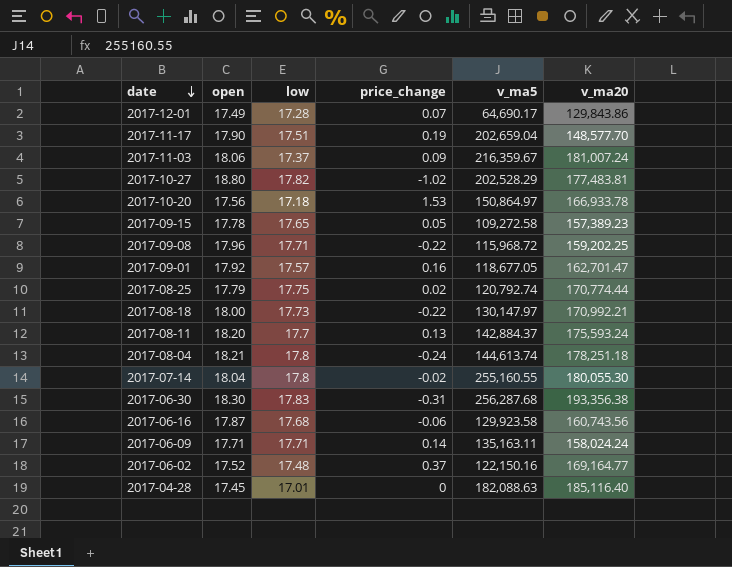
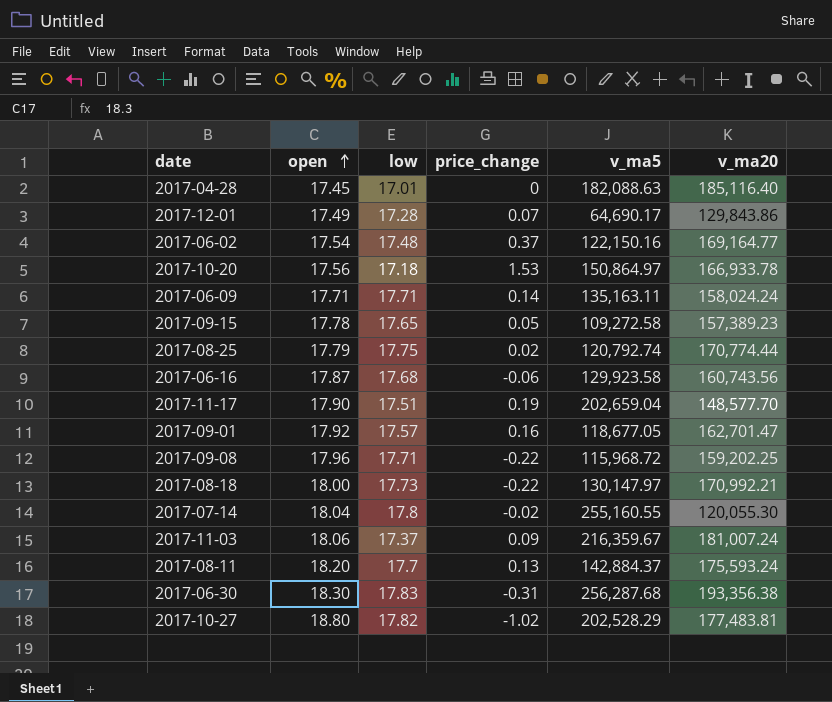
row order: date descending -> open ascending
row 2017-08-04: 18.21 | 17.8 | -0.24 | 144,613.74 | 178,251.18 -> none
2017-06-02 | open: 17.52 -> 17.54
2017-07-14 | v_ma20: 180,055.30 -> 120,055.30

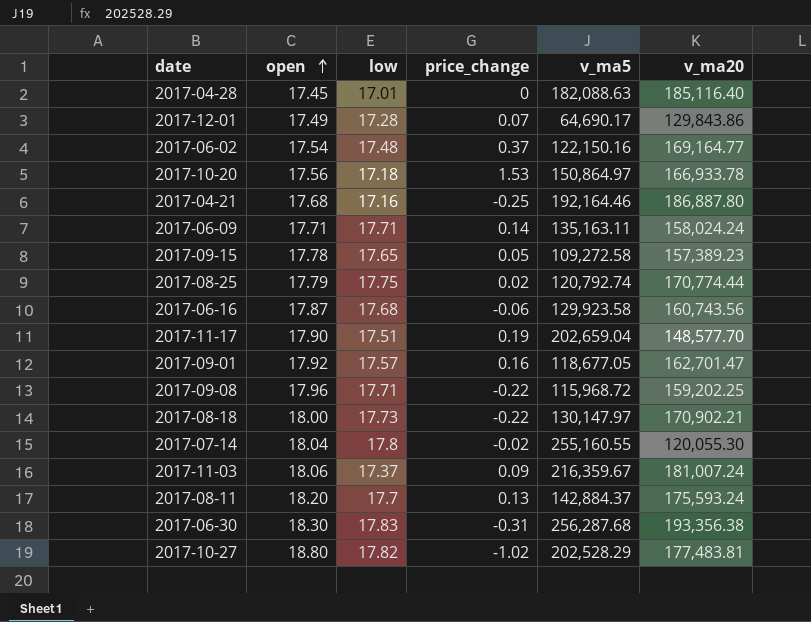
row 2017-04-21: none -> 17.68 | 17.16 | -0.25 | 192,164.46 | 186,887.80
2017-08-18 | v_ma20: 170,992.21 -> 170,902.21

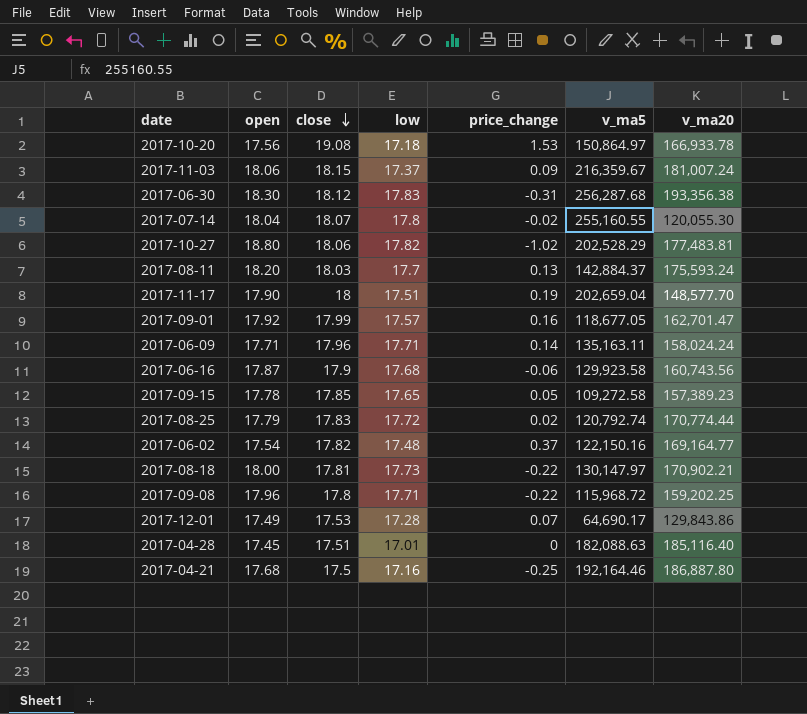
row order: open ascending -> close descending
column close | position: none -> 3
2017-08-25 | low: 17.75 -> 17.72

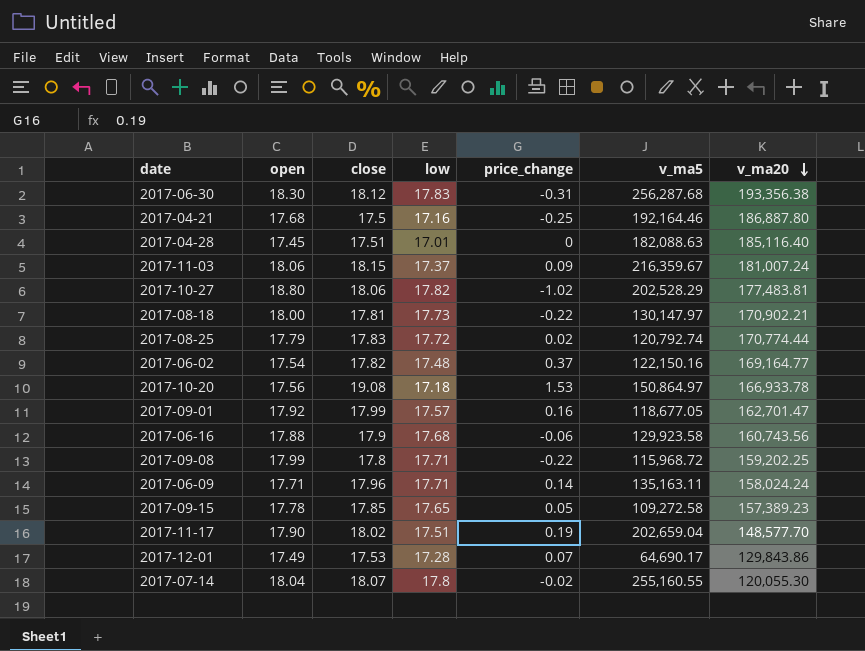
row order: close descending -> v_ma20 descending
row 2017-08-11: 18.20 | 18.03 | 17.7 | 0.13 | 142,884.37 | 175,593.24 -> none
2017-06-16 | open: 17.87 -> 17.88
2017-09-08 | open: 17.96 -> 17.99
2017-11-17 | close: 18 -> 18.02

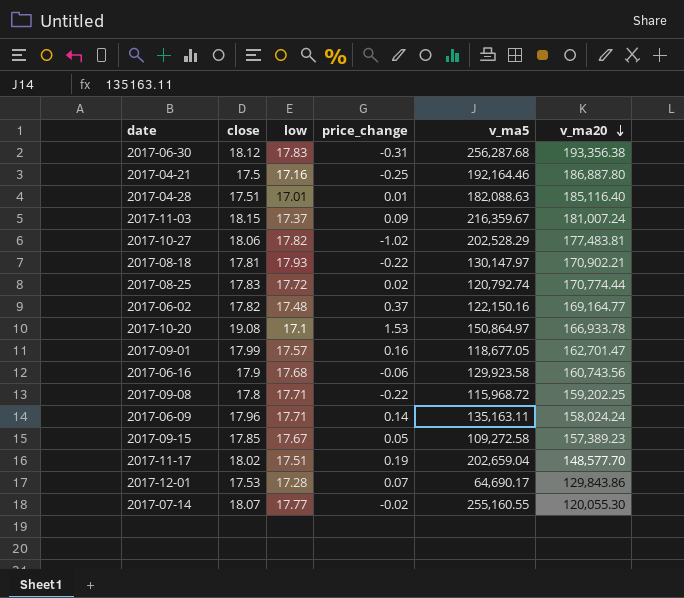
column open | position: 2 -> none
2017-04-28 | price_change: 0 -> 0.01
2017-08-18 | low: 17.73 -> 17.93
2017-10-20 | low: 17.18 -> 17.1
2017-09-15 | low: 17.65 -> 17.67
2017-07-14 | low: 17.8 -> 17.77

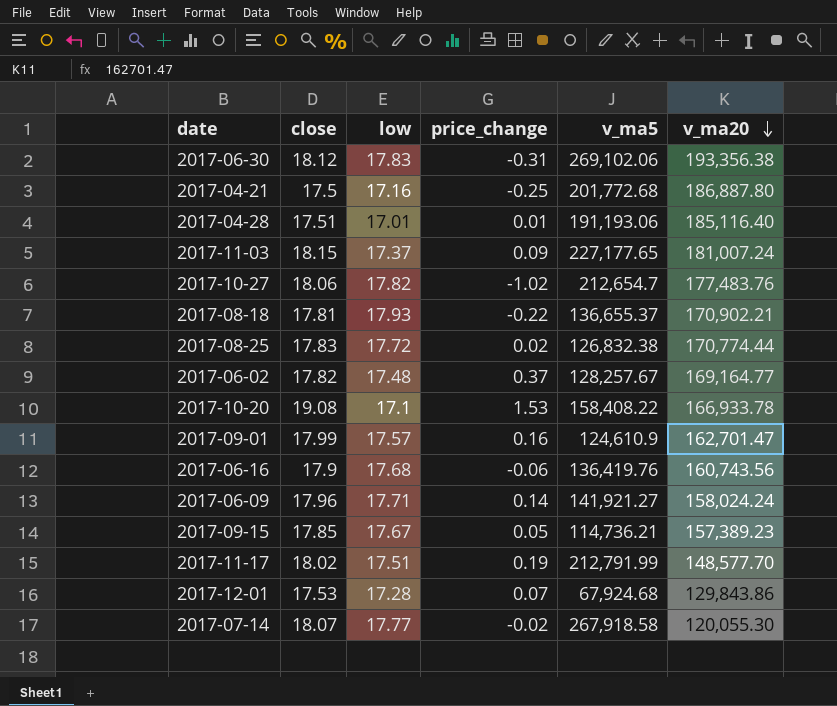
row 2017-09-08: 17.8 | 17.71 | -0.22 | 115,968.72 | 159,202.25 -> none
2017-06-30 | v_ma5: 256,287.68 -> 269,102.06
2017-04-21 | v_ma5: 192,164.46 -> 201,772.68
2017-04-28 | v_ma5: 182,088.63 -> 191,193.06
2017-11-03 | v_ma5: 216,359.67 -> 227,177.65
2017-10-27 | v_ma5: 202,528.29 -> 212,654.7
2017-10-27 | v_ma20: 177,483.81 -> 177,483.76
2017-08-18 | v_ma5: 130,147.97 -> 136,655.37
2017-08-25 | v_ma5: 120,792.74 -> 126,832.38
2017-06-02 | v_ma5: 122,150.16 -> 128,257.67
2017-10-20 | v_ma5: 150,864.97 -> 158,408.22
2017-09-01 | v_ma5: 118,677.05 -> 124,610.9
2017-06-16 | v_ma5: 129,923.58 -> 136,419.76
2017-06-09 | v_ma5: 135,163.11 -> 141,921.27
2017-09-15 | v_ma5: 109,272.58 -> 114,736.21
2017-11-17 | v_ma5: 202,659.04 -> 212,791.99
2017-12-01 | v_ma5: 64,690.17 -> 67,924.68
2017-07-14 | v_ma5: 255,160.55 -> 267,918.58

